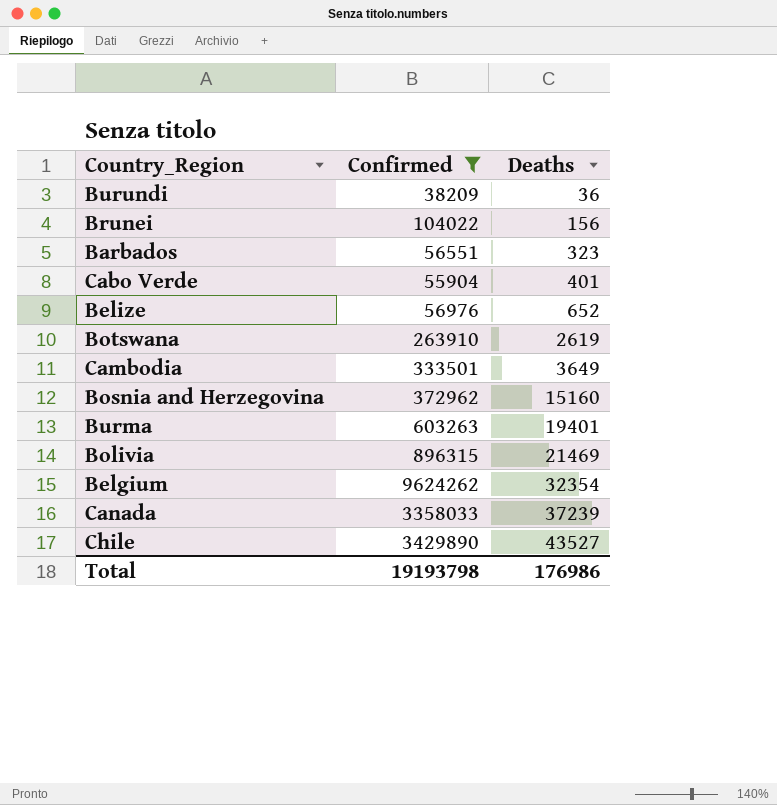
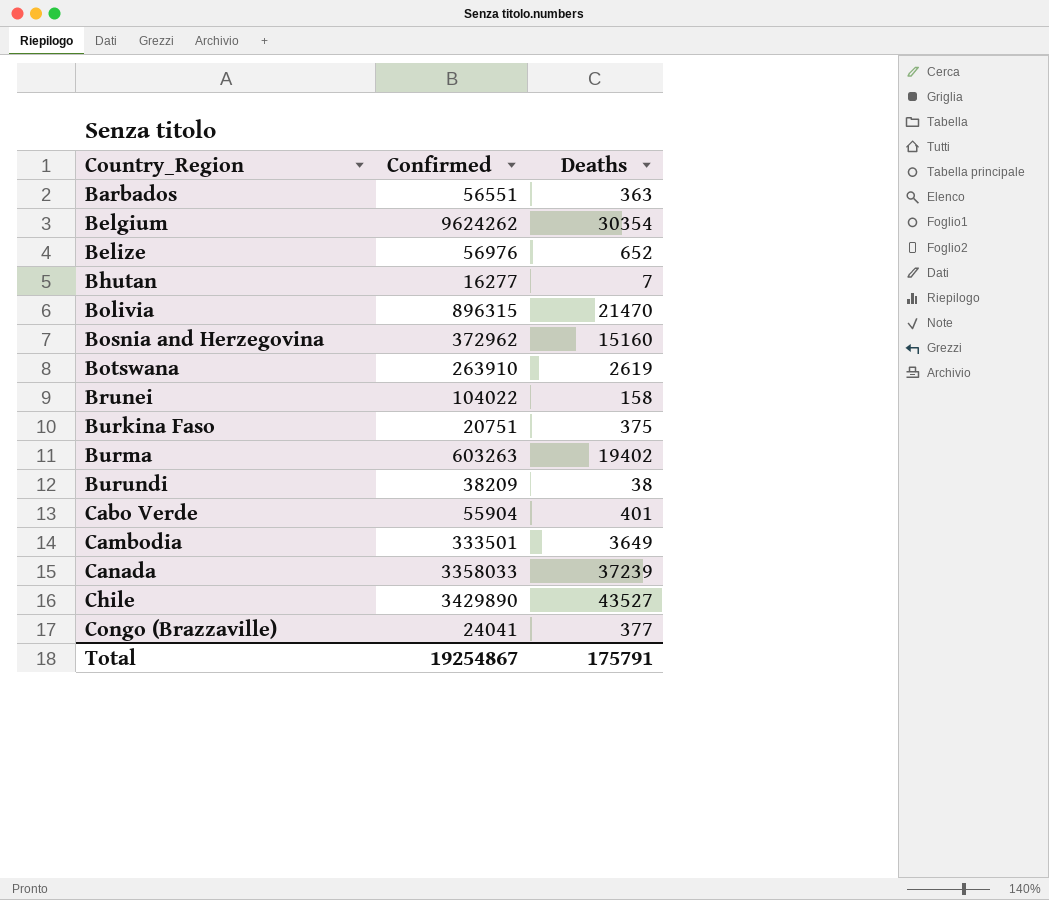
filter: Confirmed >= 38209 -> none
row order: Deaths ascending -> Country_Region ascending
Barbados | Deaths: 323 -> 363
Belgium | Deaths: 32354 -> 30354
Bolivia | Deaths: 21469 -> 21470
Brunei | Deaths: 156 -> 158
Burma | Deaths: 19401 -> 19402
Burundi | Deaths: 36 -> 38
Total | Confirmed: 19193798 -> 19254867
Total | Deaths: 176986 -> 175791

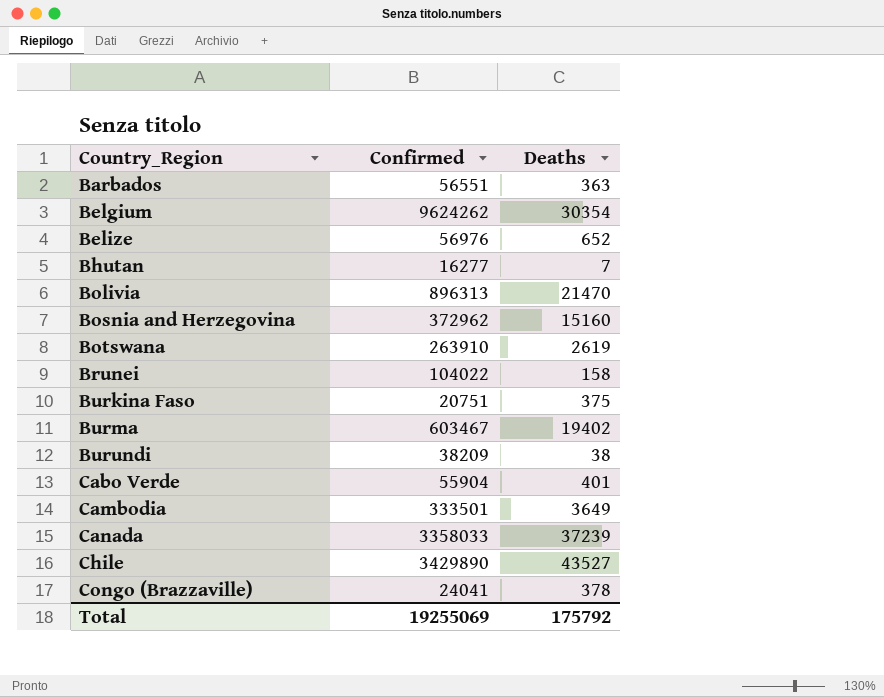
Bolivia | Confirmed: 896315 -> 896313
Burma | Confirmed: 603263 -> 603467
Congo (Brazzaville) | Deaths: 377 -> 378
Total | Confirmed: 19254867 -> 19255069
Total | Deaths: 175791 -> 175792

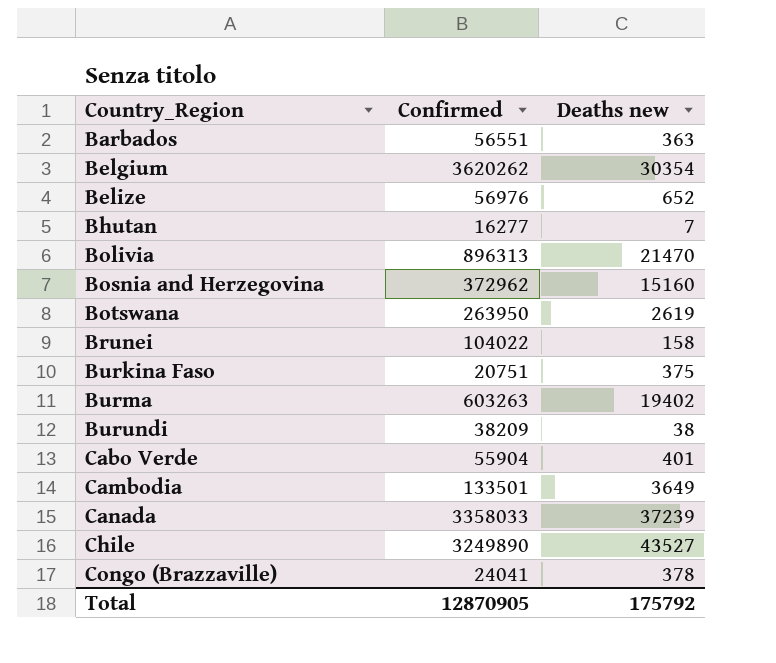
column name: Deaths -> Deaths new
Belgium | Confirmed: 9624262 -> 3620262
Botswana | Confirmed: 263910 -> 263950
Burma | Confirmed: 603467 -> 603263
Cambodia | Confirmed: 333501 -> 133501
Chile | Confirmed: 3429890 -> 3249890
Total | Confirmed: 19255069 -> 12870905

